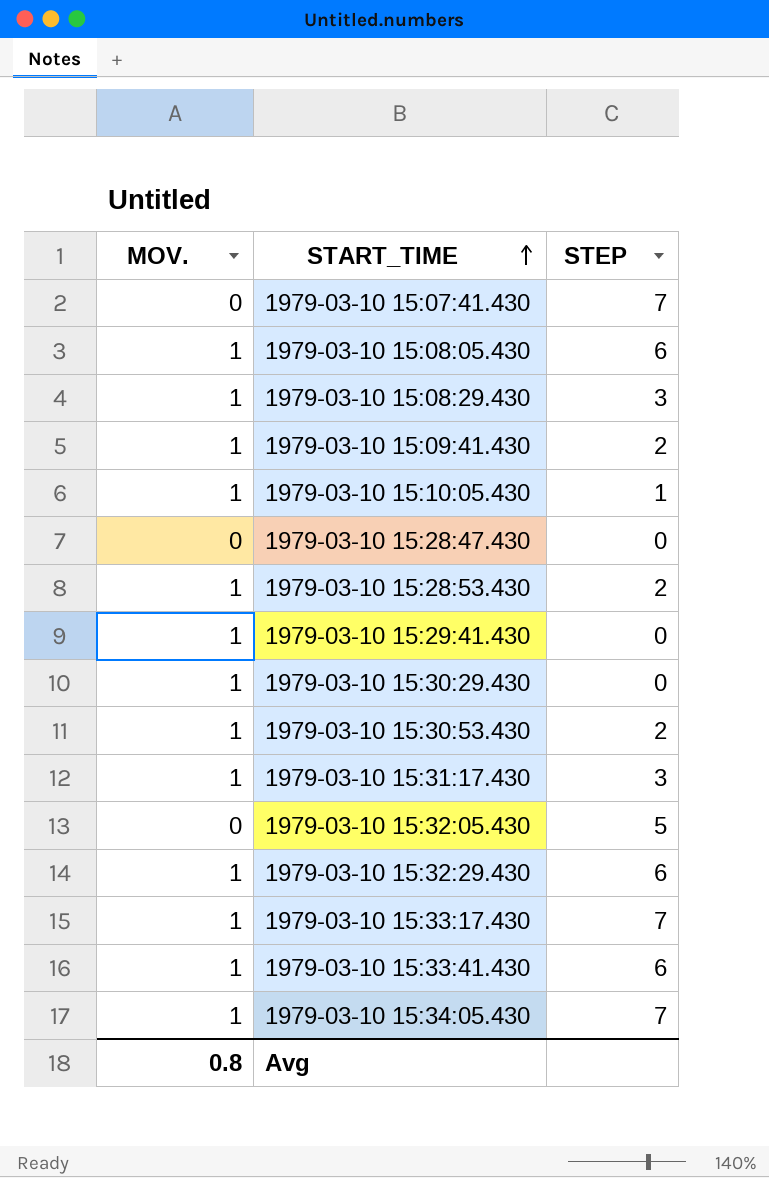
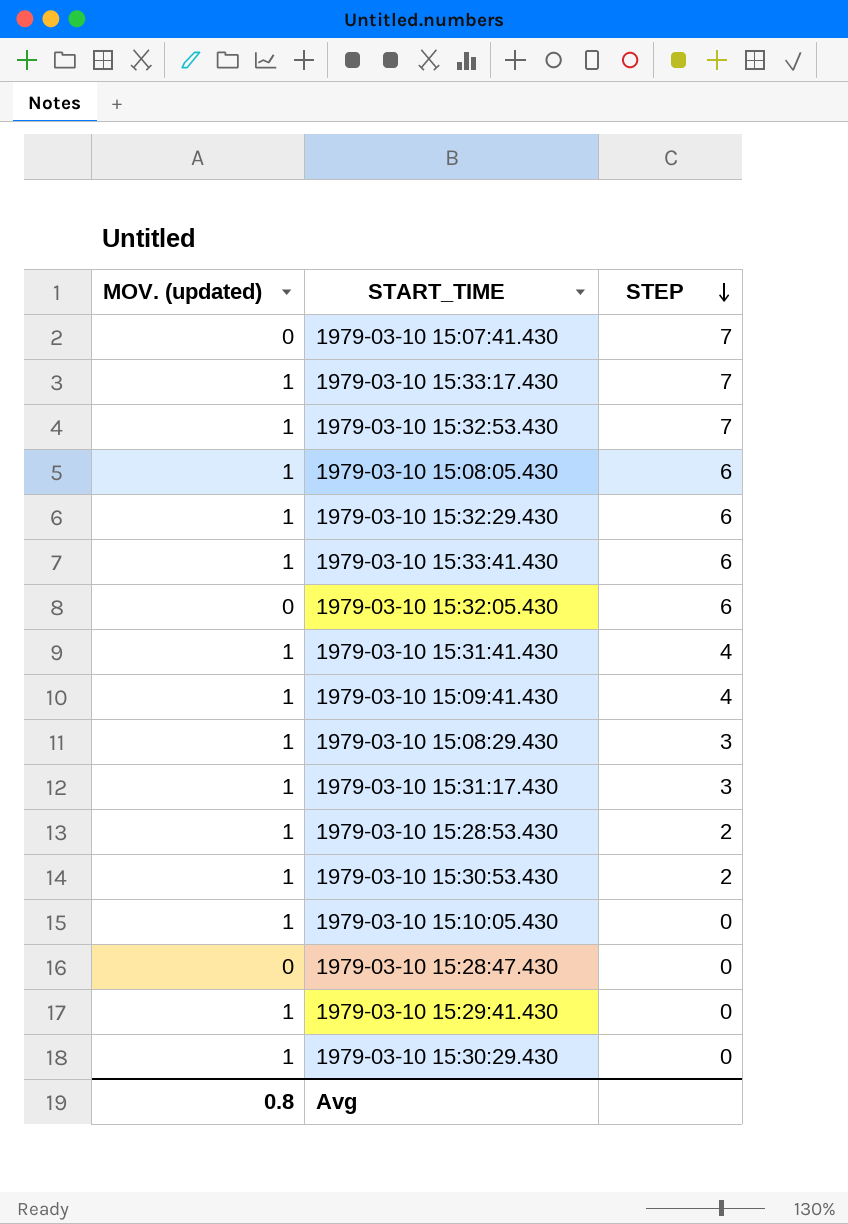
row order: START_TIME ascending -> STEP descending
column name: MOV. -> MOV. (updated)
row 1979-03-10 15:34:05.430: 1 | 7 -> none
row 1979-03-10 15:32:53.430: none -> 1 | 7
1979-03-10 15:32:05.430 | STEP: 5 -> 6
row 1979-03-10 15:31:41.430: none -> 1 | 4
1979-03-10 15:09:41.430 | STEP: 2 -> 4
1979-03-10 15:10:05.430 | STEP: 1 -> 0

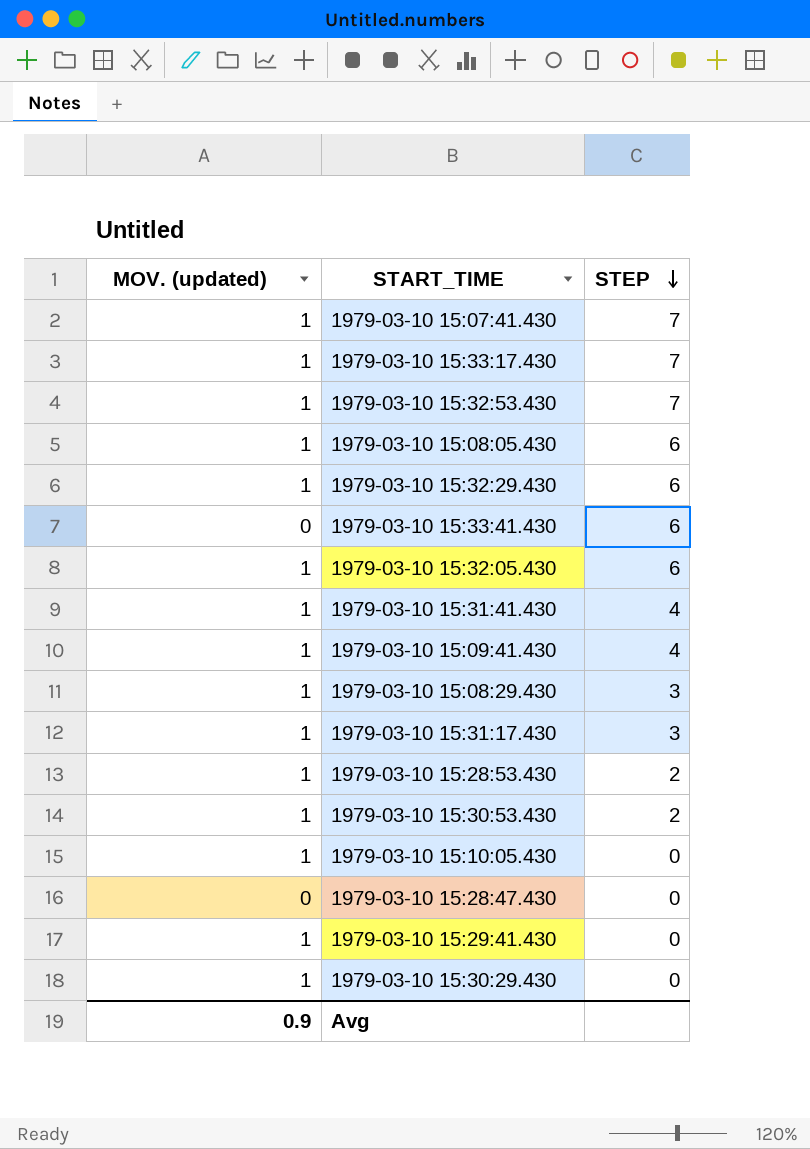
1979-03-10 15:07:41.430 | MOV. (updated): 0 -> 1
1979-03-10 15:33:41.430 | MOV. (updated): 1 -> 0
1979-03-10 15:32:05.430 | MOV. (updated): 0 -> 1
Avg | MOV. (updated): 0.8 -> 0.9

